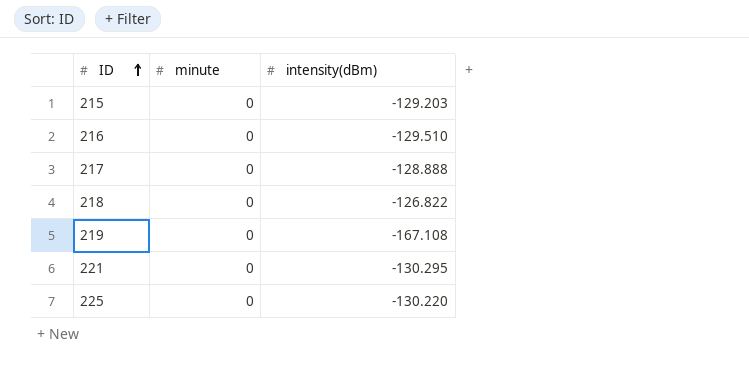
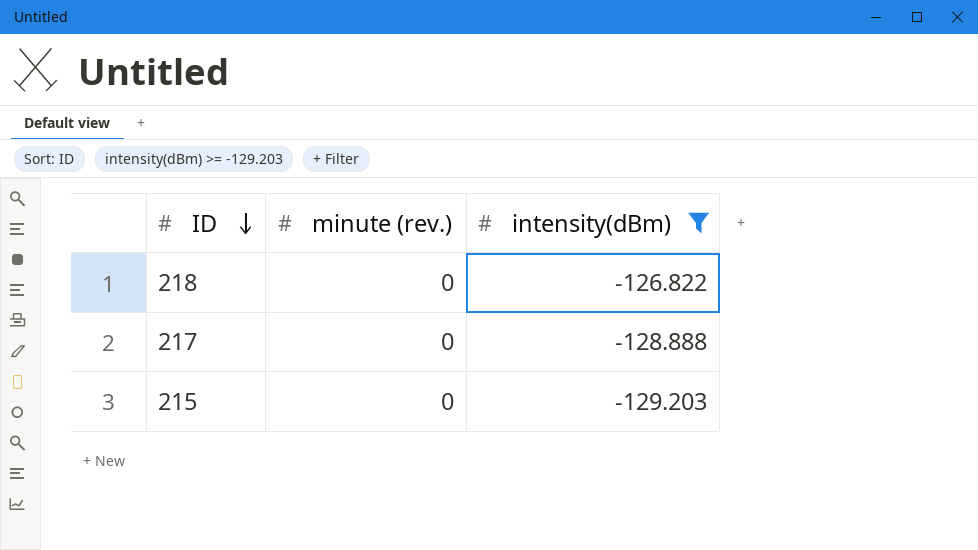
filter: none -> intensity(dBm) >= -129.203
row order: ID ascending -> ID descending
column name: minute -> minute (rev.)

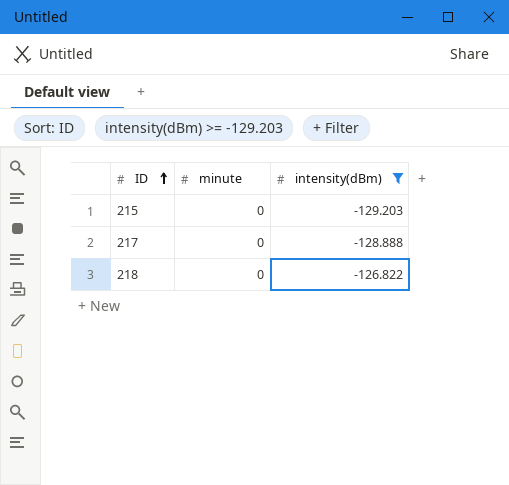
row order: ID descending -> ID ascending
column name: minute (rev.) -> minute

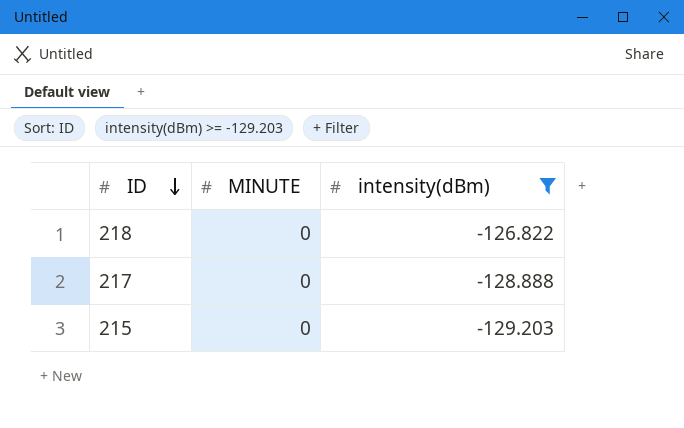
row order: ID ascending -> ID descending
column name: minute -> MINUTE

